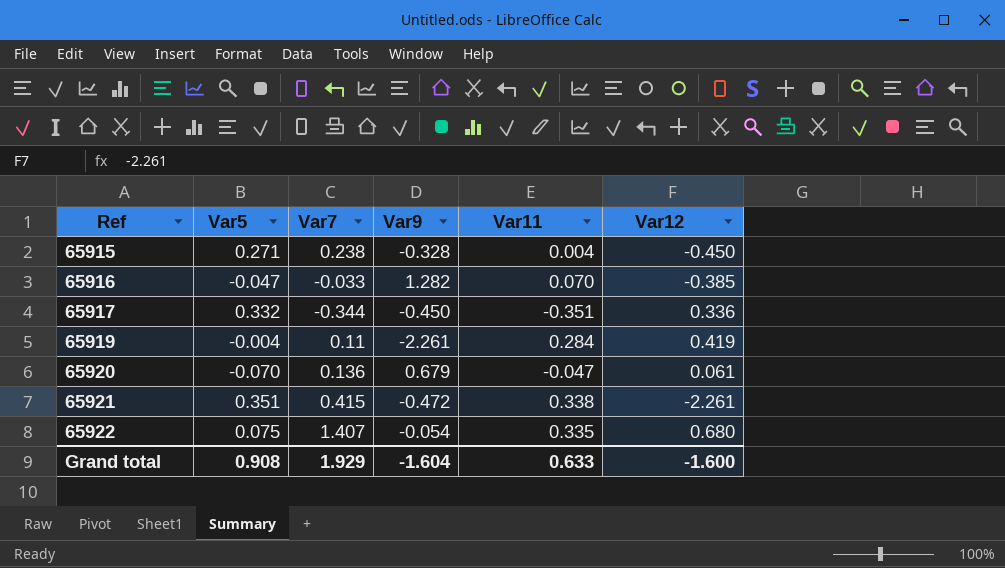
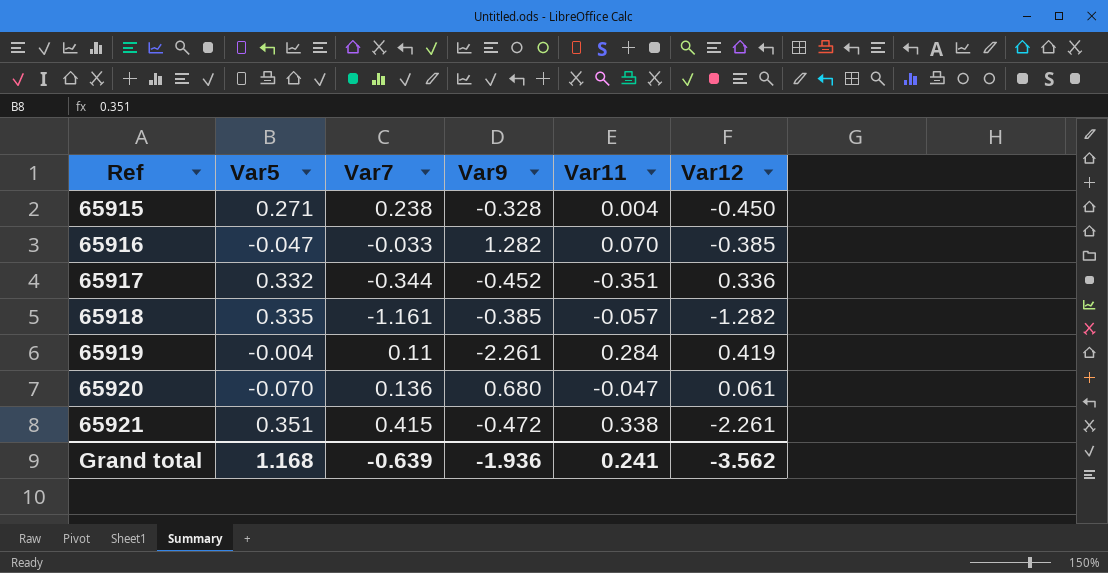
row 65922: 0.075 | 1.407 | -0.054 | 0.335 | 0.680 -> none
65917 | Var9: -0.450 -> -0.452
row 65918: none -> 0.335 | -1.161 | -0.385 | -0.057 | -1.282
65920 | Var9: 0.679 -> 0.680
Grand total | Var5: 0.908 -> 1.168
Grand total | Var7: 1.929 -> -0.639
Grand total | Var9: -1.604 -> -1.936
Grand total | Var11: 0.633 -> 0.241
Grand total | Var12: -1.600 -> -3.562

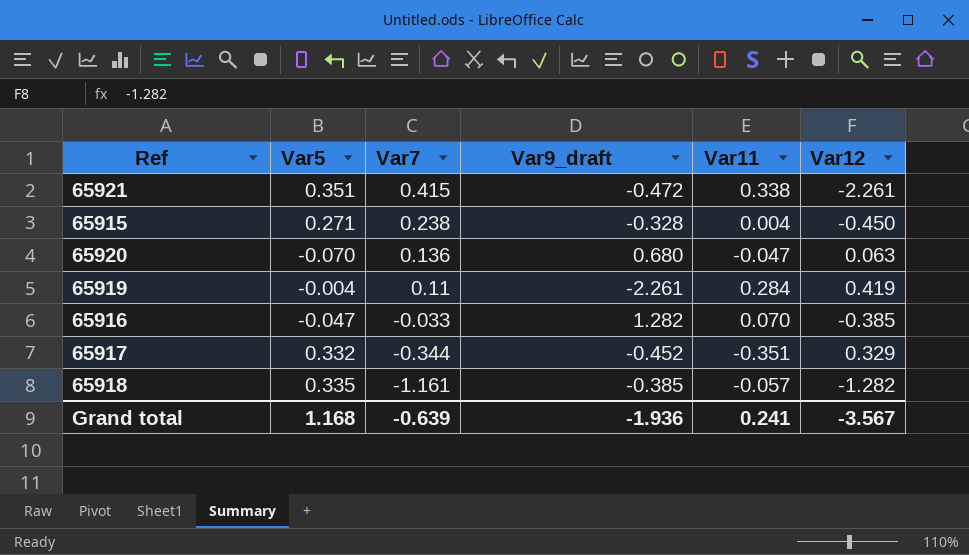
row order: Ref ascending -> Var7 descending
column name: Var9 -> Var9_draft
65920 | Var12: 0.061 -> 0.063
65917 | Var12: 0.336 -> 0.329
Grand total | Var12: -3.562 -> -3.567

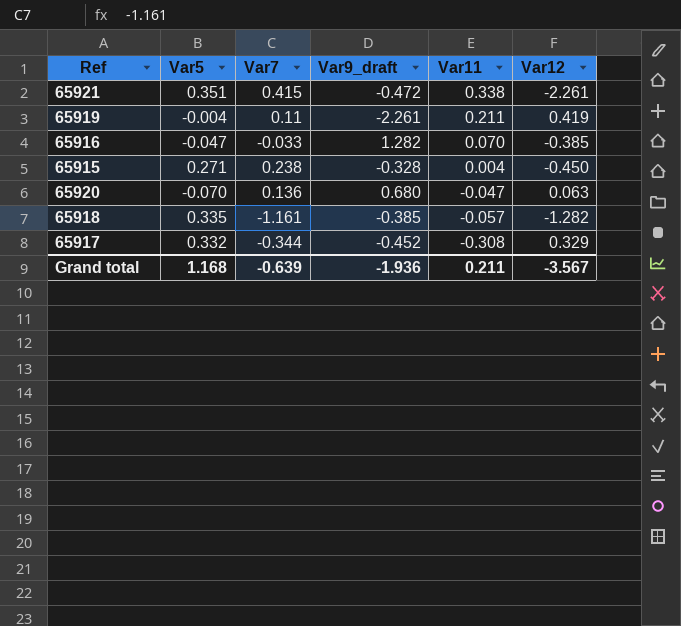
row order: Var7 descending -> Var11 descending
65919 | Var11: 0.284 -> 0.211
65917 | Var11: -0.351 -> -0.308
Grand total | Var11: 0.241 -> 0.211

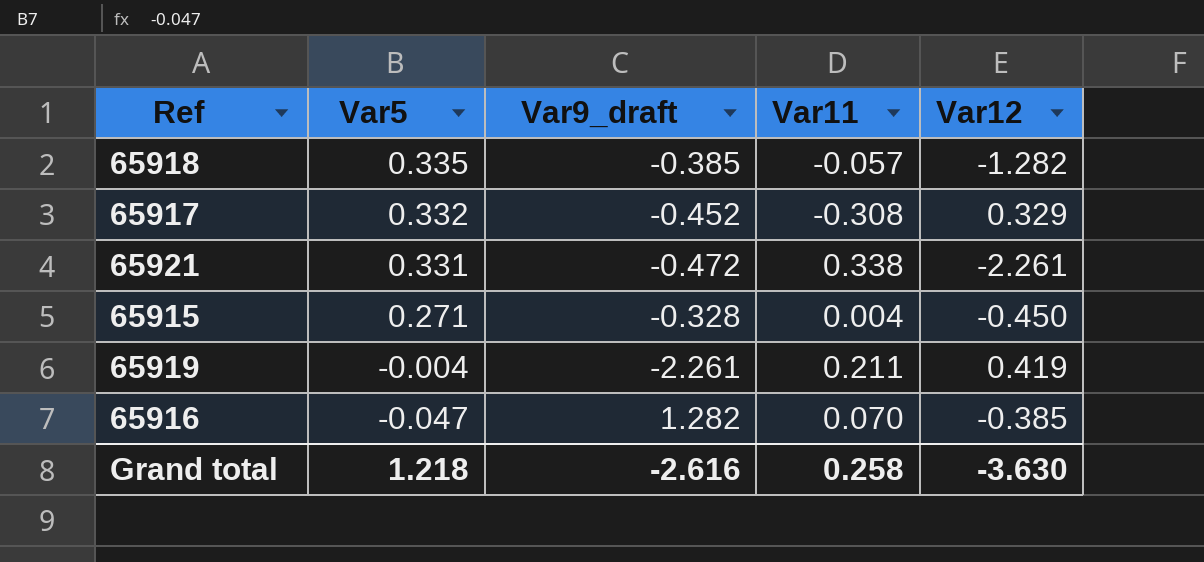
row order: Var11 descending -> Var5 descending
column Var7 | position: 3 -> none
row 65920: -0.070 | 0.136 | 0.680 | -0.047 | 0.063 -> none
65921 | Var5: 0.351 -> 0.331
Grand total | Var5: 1.168 -> 1.218
Grand total | Var9_draft: -1.936 -> -2.616
Grand total | Var11: 0.211 -> 0.258
Grand total | Var12: -3.567 -> -3.630

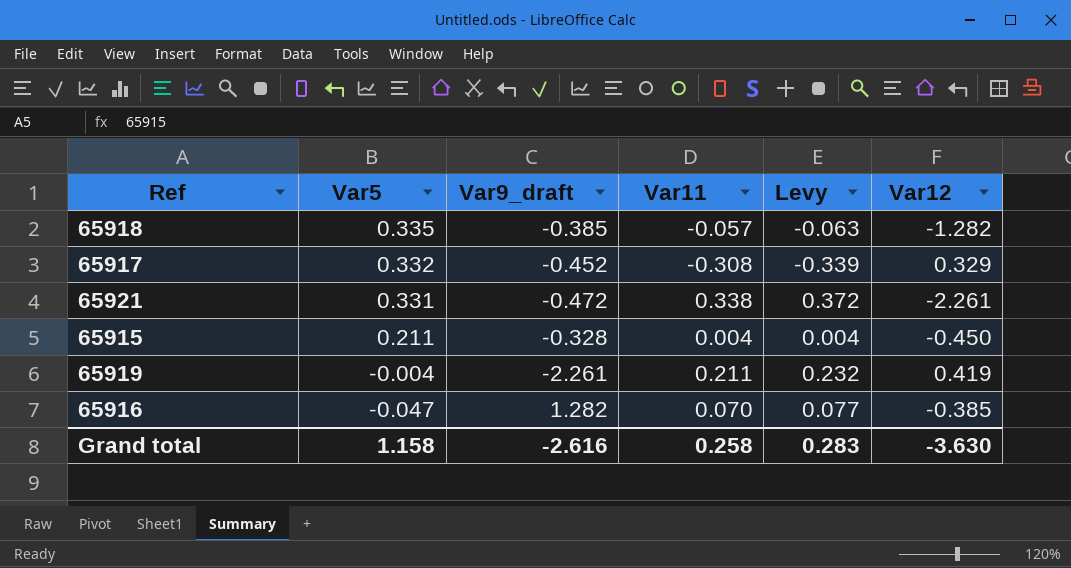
column Levy | formula: none -> [Var11] * 1.1
65915 | Var5: 0.271 -> 0.211
Grand total | Var5: 1.218 -> 1.158

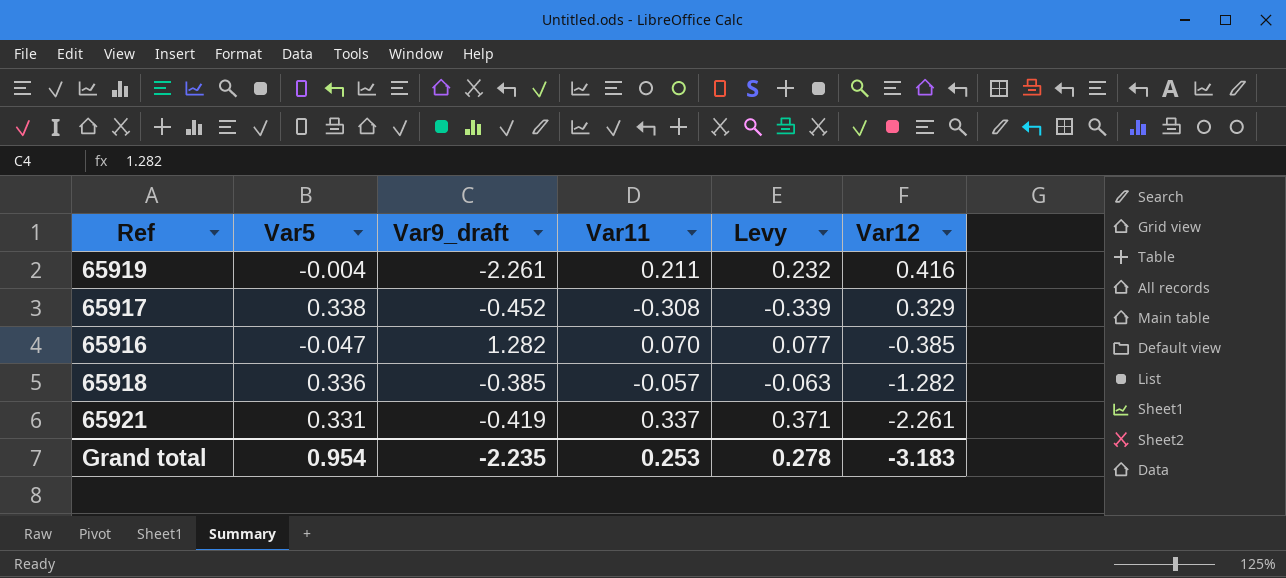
row order: Var5 descending -> Var12 descending
row 65915: 0.211 | -0.328 | 0.004 | 0.004 | -0.450 -> none
65919 | Var12: 0.419 -> 0.416
65917 | Var5: 0.332 -> 0.338
65918 | Var5: 0.335 -> 0.336
65921 | Var9_draft: -0.472 -> -0.419
65921 | Var11: 0.338 -> 0.337
65921 | Levy: 0.372 -> 0.371
Grand total | Var5: 1.158 -> 0.954
Grand total | Var9_draft: -2.616 -> -2.235
Grand total | Var11: 0.258 -> 0.253
Grand total | Levy: 0.283 -> 0.278
Grand total | Var12: -3.630 -> -3.183

